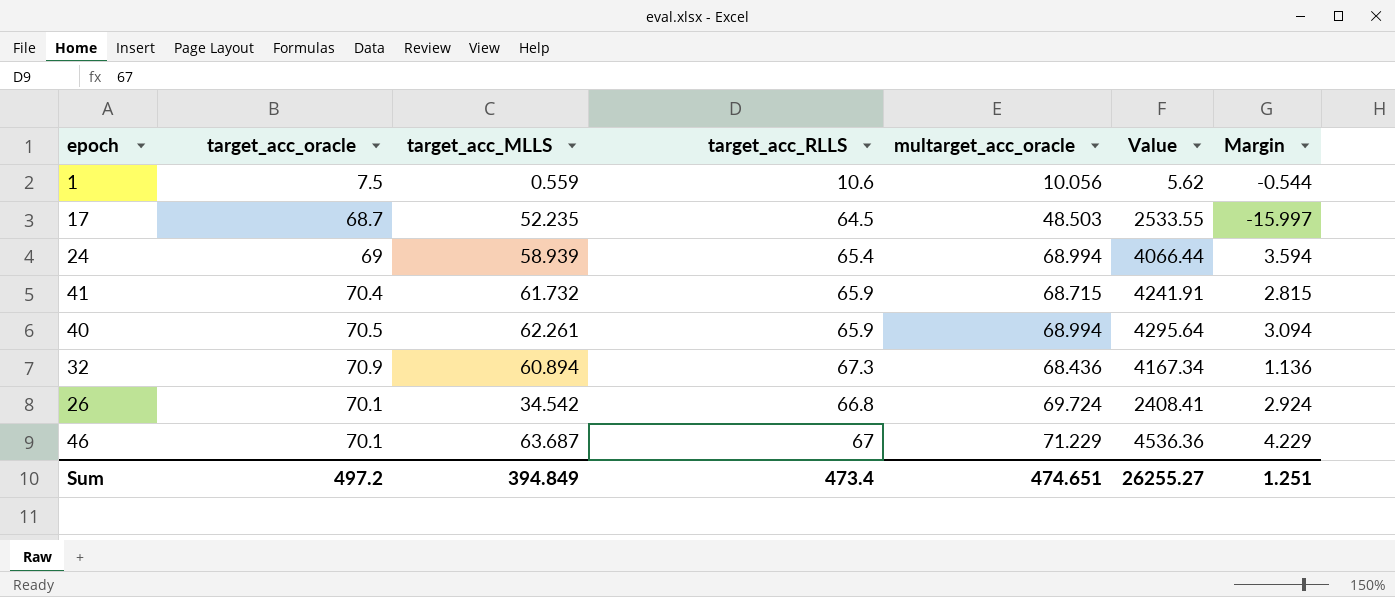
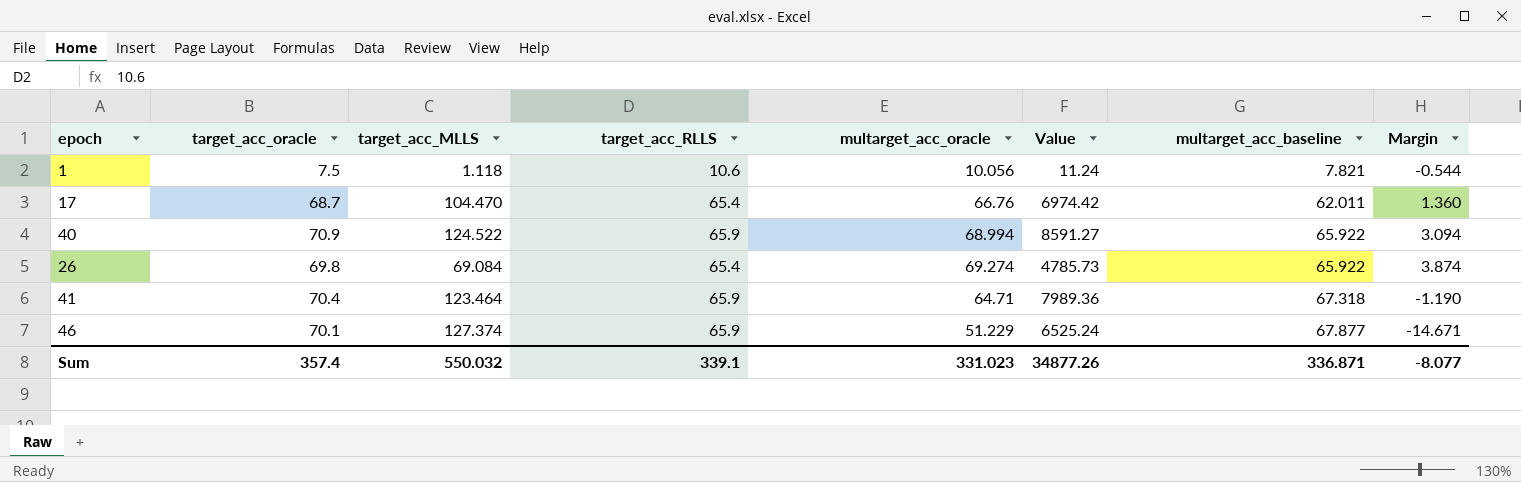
row order: none -> multarget_acc_baseline ascending
column multarget_acc_baseline | position: none -> 7
row 24: 69 | 58.939 | 65.4 | 68.994 | 4066.44 | 3.594 -> none
row 32: 70.9 | 60.894 | 67.3 | 68.436 | 4167.34 | 1.136 -> none
1 | target_acc_MLLS: 0.559 -> 1.118
1 | Value: 5.62 -> 11.24
17 | target_acc_MLLS: 52.235 -> 104.470
17 | target_acc_RLLS: 64.5 -> 65.4
17 | multarget_acc_oracle: 48.503 -> 66.76
17 | Value: 2533.55 -> 6974.42
17 | Margin: -15.997 -> 1.360
40 | target_acc_oracle: 70.5 -> 70.9
40 | target_acc_MLLS: 62.261 -> 124.522
40 | Value: 4295.64 -> 8591.27
26 | target_acc_oracle: 70.1 -> 69.8
26 | target_acc_MLLS: 34.542 -> 69.084
26 | target_acc_RLLS: 66.8 -> 65.4
26 | multarget_acc_oracle: 69.724 -> 69.274
26 | Value: 2408.41 -> 4785.73
26 | Margin: 2.924 -> 3.874
41 | target_acc_MLLS: 61.732 -> 123.464
41 | multarget_acc_oracle: 68.715 -> 64.71
41 | Value: 4241.91 -> 7989.36
41 | Margin: 2.815 -> -1.190
46 | target_acc_MLLS: 63.687 -> 127.374
46 | target_acc_RLLS: 67 -> 65.9
46 | multarget_acc_oracle: 71.229 -> 51.229
46 | Value: 4536.36 -> 6525.24
46 | Margin: 4.229 -> -14.671
Sum | target_acc_oracle: 497.2 -> 357.4
Sum | target_acc_MLLS: 394.849 -> 550.032
Sum | target_acc_RLLS: 473.4 -> 339.1
Sum | multarget_acc_oracle: 474.651 -> 331.023
Sum | Value: 26255.27 -> 34877.26
Sum | Margin: 1.251 -> -8.077

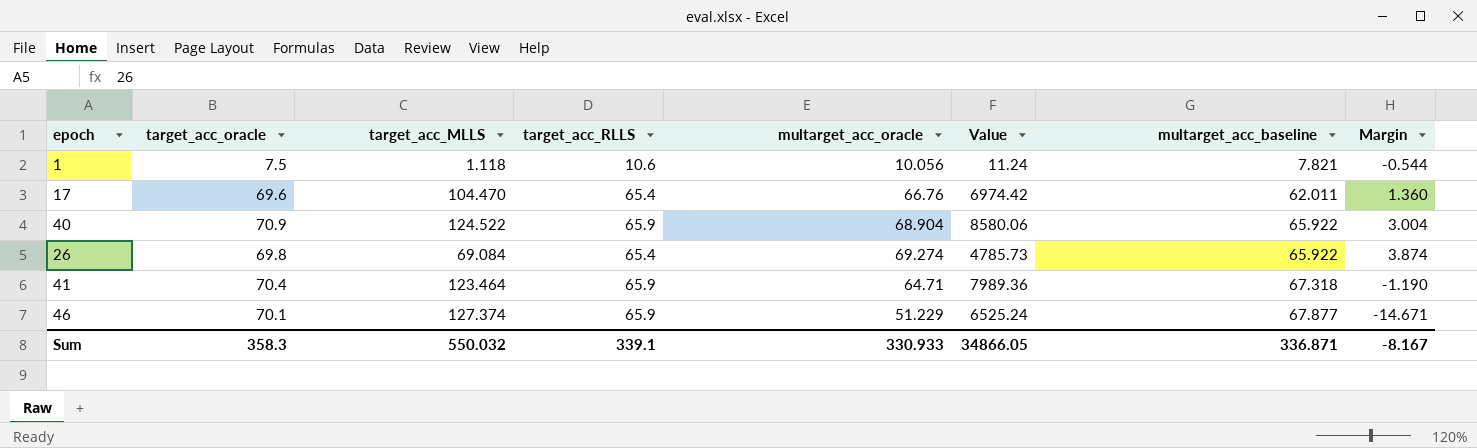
17 | target_acc_oracle: 68.7 -> 69.6
40 | multarget_acc_oracle: 68.994 -> 68.904
40 | Value: 8591.27 -> 8580.06
40 | Margin: 3.094 -> 3.004
Sum | target_acc_oracle: 357.4 -> 358.3
Sum | multarget_acc_oracle: 331.023 -> 330.933
Sum | Value: 34877.26 -> 34866.05
Sum | Margin: -8.077 -> -8.167

